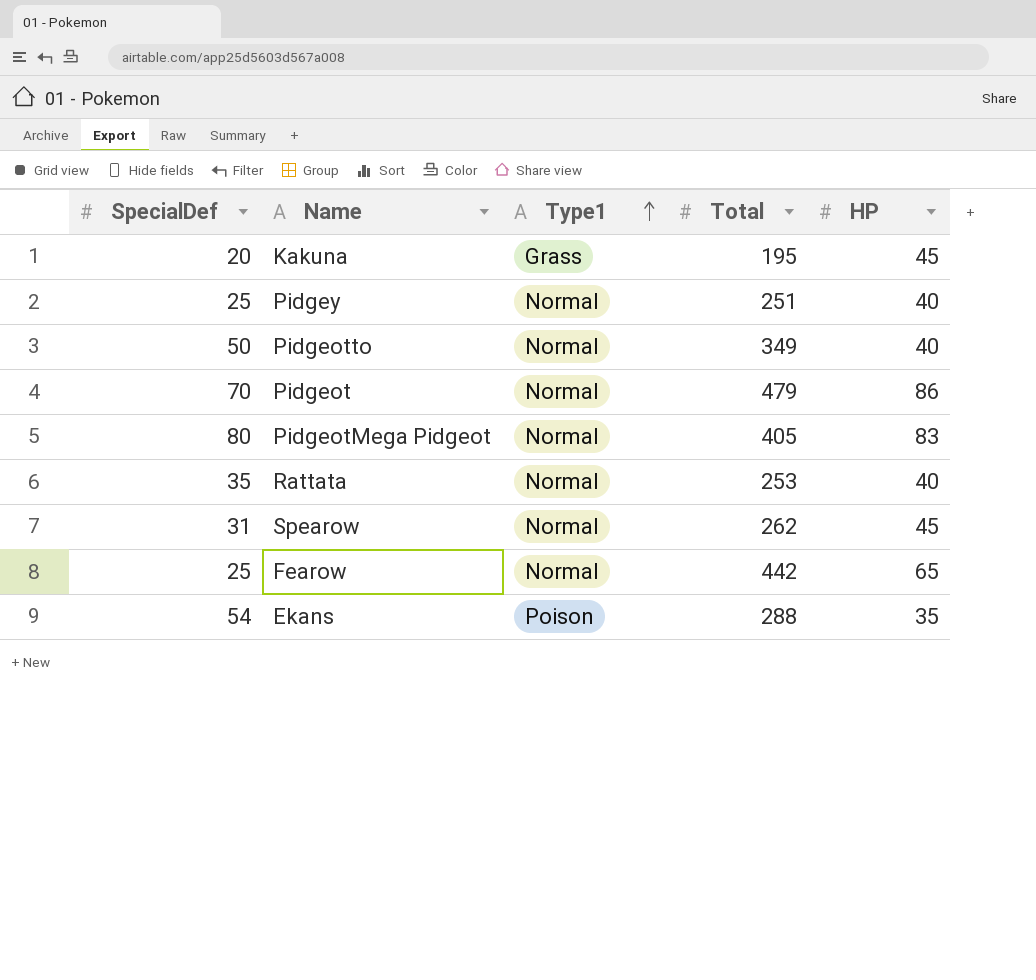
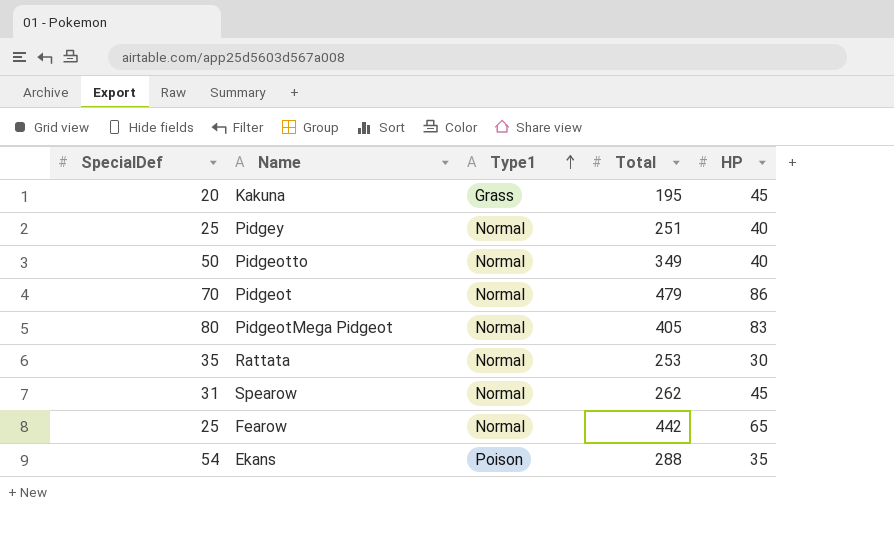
Rattata | HP: 40 -> 30

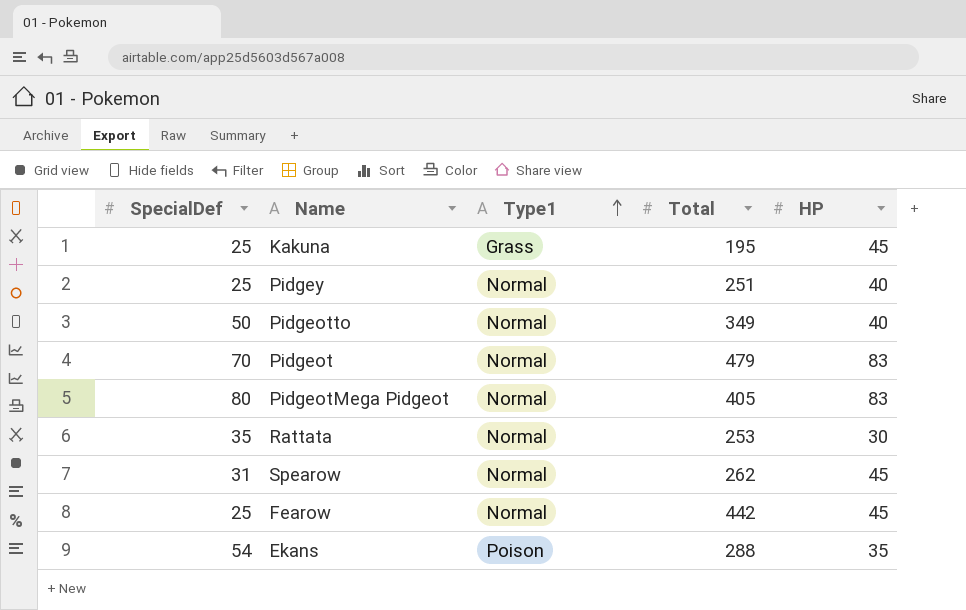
Kakuna | SpecialDef: 20 -> 25
Pidgeot | HP: 86 -> 83
Fearow | HP: 65 -> 45

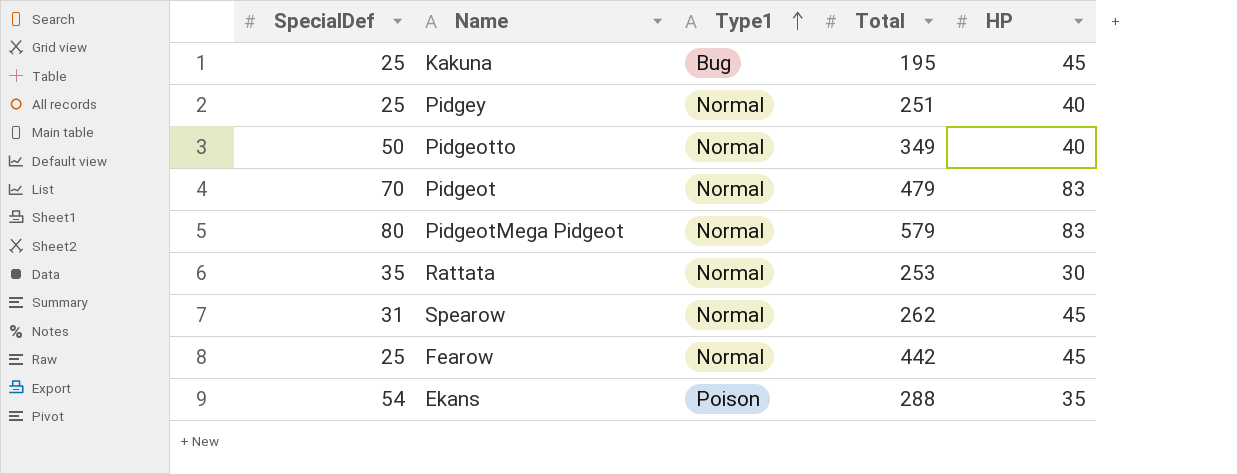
Kakuna | Type1: Grass -> Bug
PidgeotMega Pidgeot | Total: 405 -> 579

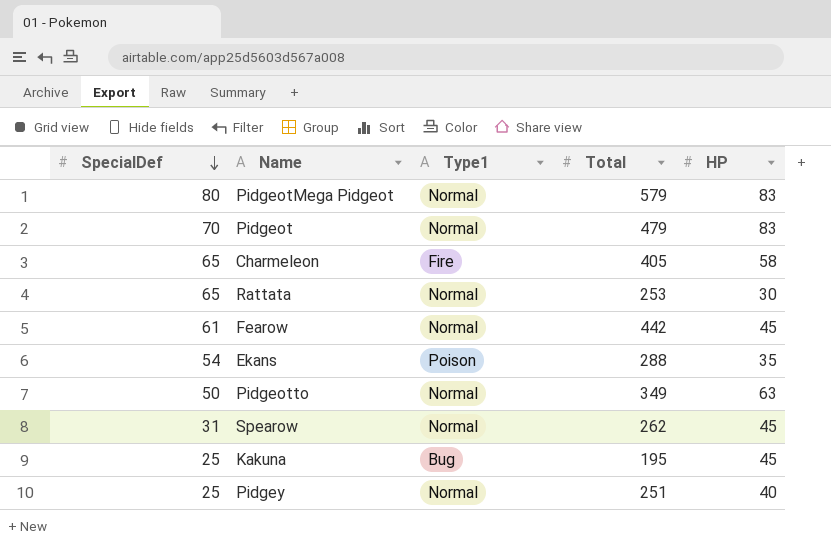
row order: Type1 ascending -> SpecialDef descending
row Charmeleon: none -> 65 | Fire | 405 | 58
Rattata | SpecialDef: 35 -> 65
Fearow | SpecialDef: 25 -> 61
Pidgeotto | HP: 40 -> 63

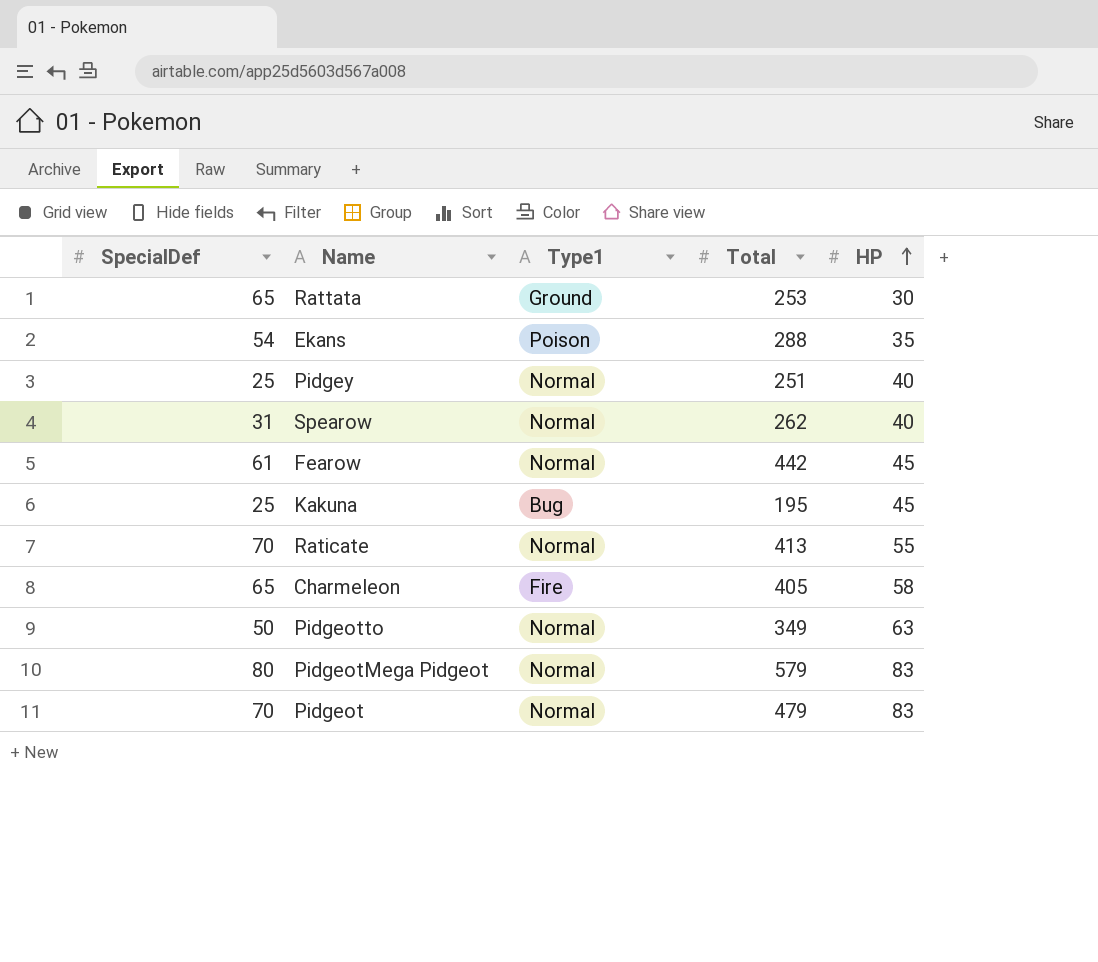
row order: SpecialDef descending -> HP ascending
Rattata | Type1: Normal -> Ground
Spearow | HP: 45 -> 40
row Raticate: none -> 70 | Normal | 413 | 55

